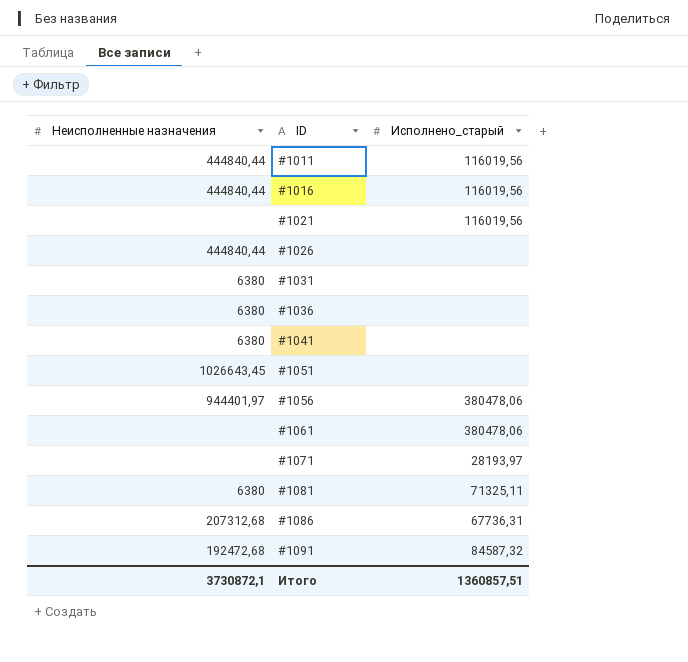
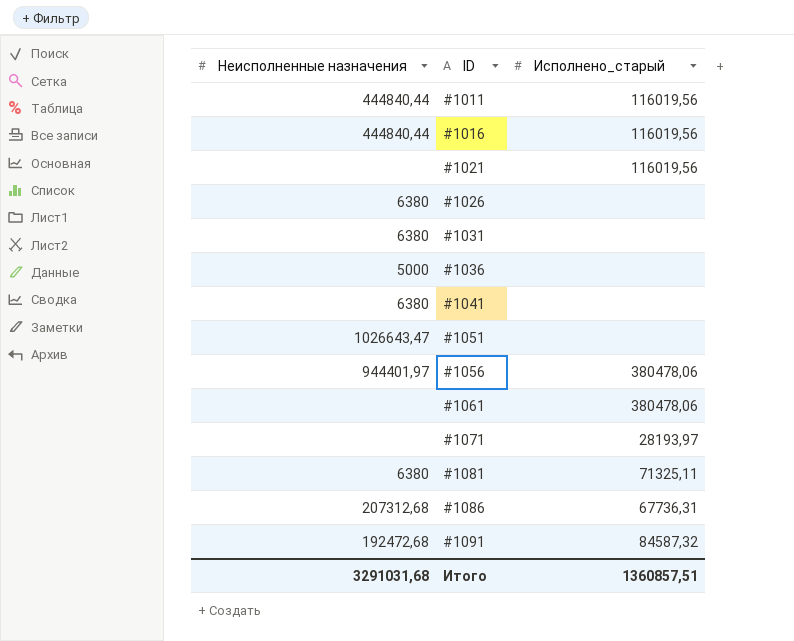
#1026 | Неисполненные назначения: 444840,44 -> 6380
#1036 | Неисполненные назначения: 6380 -> 5000
#1051 | Неисполненные назначения: 1026643,45 -> 1026643,47
Итого | Неисполненные назначения: 3730872,1 -> 3291031,68

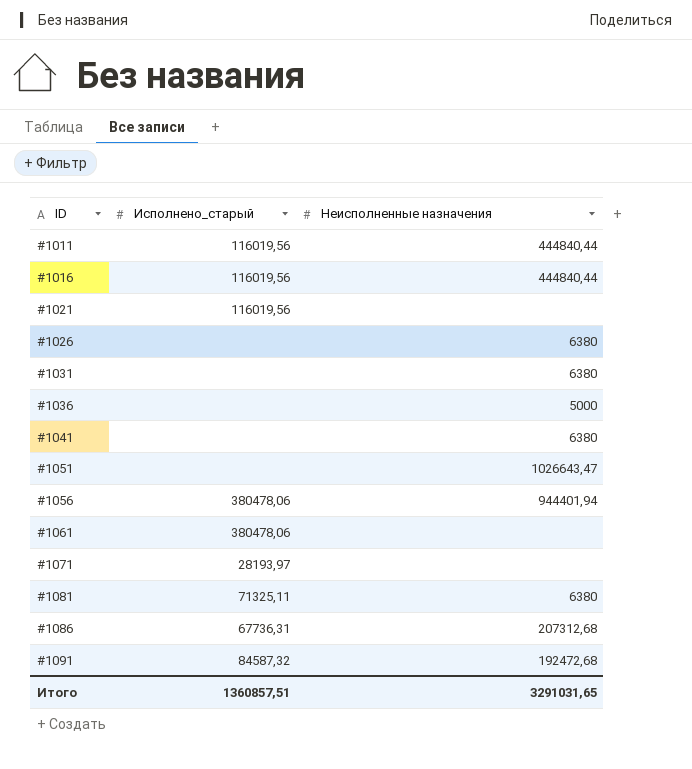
column Неисполненные назначения | position: 1 -> 3
#1056 | Неисполненные назначения: 944401,97 -> 944401,94
Итого | Неисполненные назначения: 3291031,68 -> 3291031,65

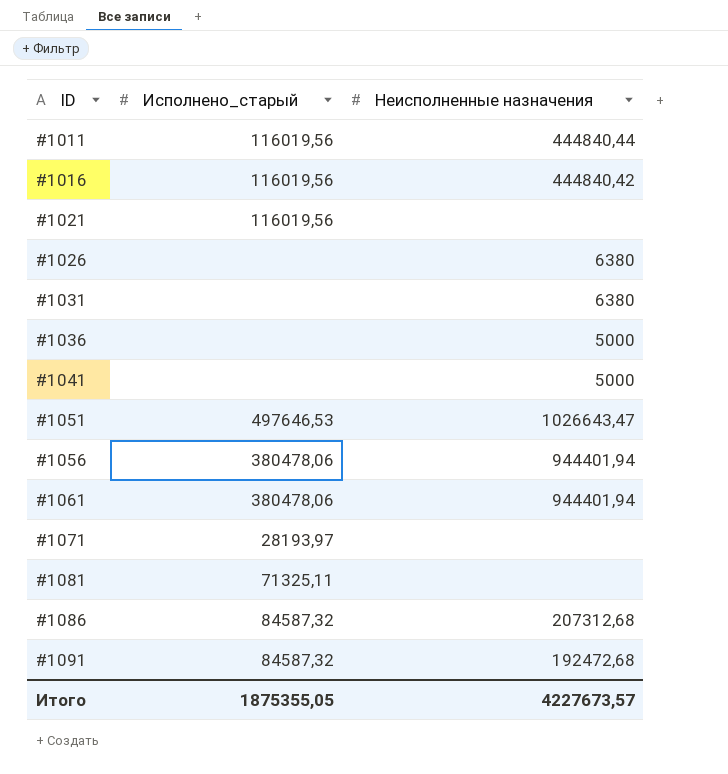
#1016 | Неисполненные назначения: 444840,44 -> 444840,42
#1041 | Неисполненные назначения: 6380 -> 5000
#1051 | Исполнено_старый: none -> 497646,53
#1061 | Неисполненные назначения: none -> 944401,94
#1081 | Неисполненные назначения: 6380 -> none
#1086 | Исполнено_старый: 67736,31 -> 84587,32
Итого | Исполнено_старый: 1360857,51 -> 1875355,05
Итого | Неисполненные назначения: 3291031,65 -> 4227673,57

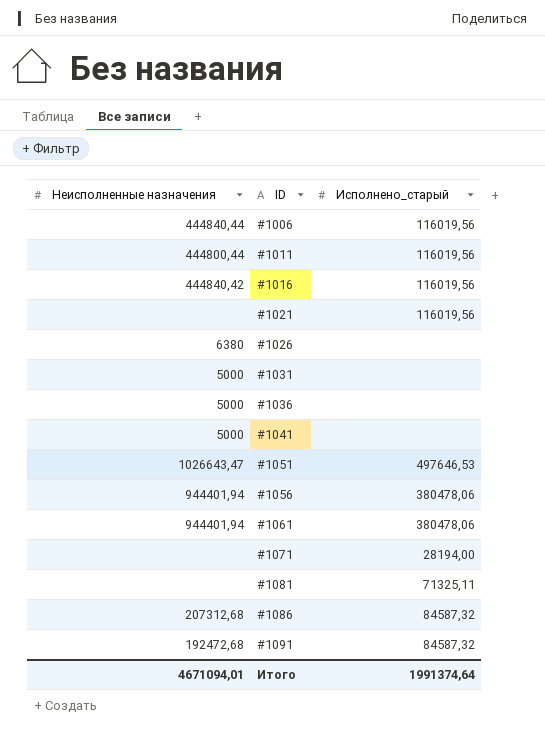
column Неисполненные назначения | position: 3 -> 1
row #1006: none -> 444840,44 | 116019,56
#1011 | Неисполненные назначения: 444840,44 -> 444800,44
#1031 | Неисполненные назначения: 6380 -> 5000
#1071 | Исполнено_старый: 28193,97 -> 28194,00
Итого | Неисполненные назначения: 4227673,57 -> 4671094,01
Итого | Исполнено_старый: 1875355,05 -> 1991374,64

